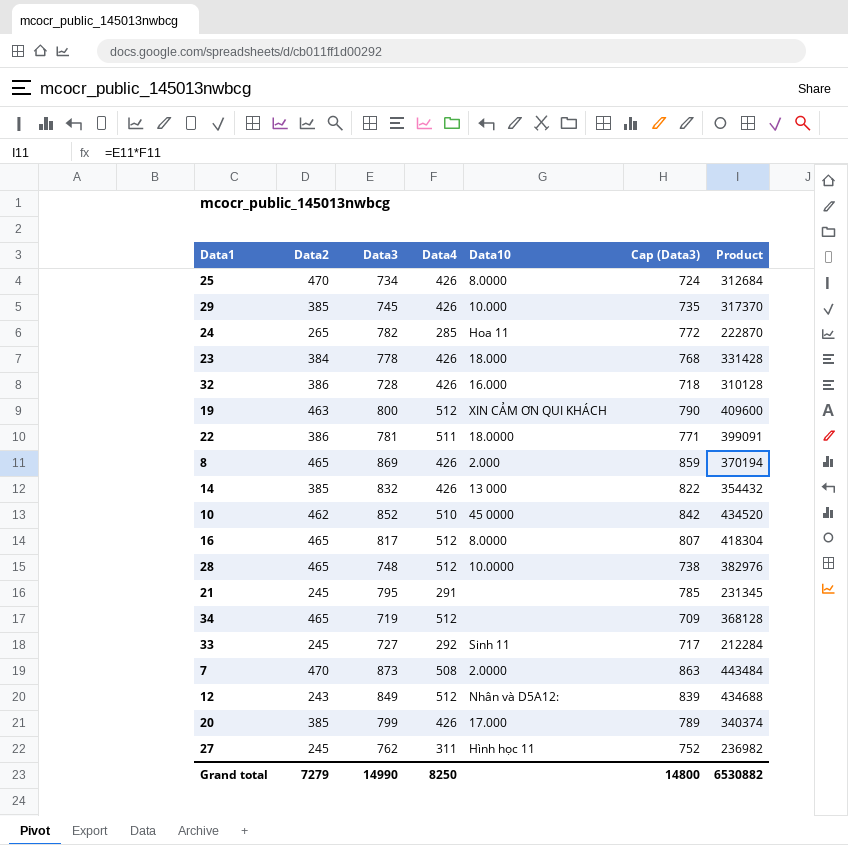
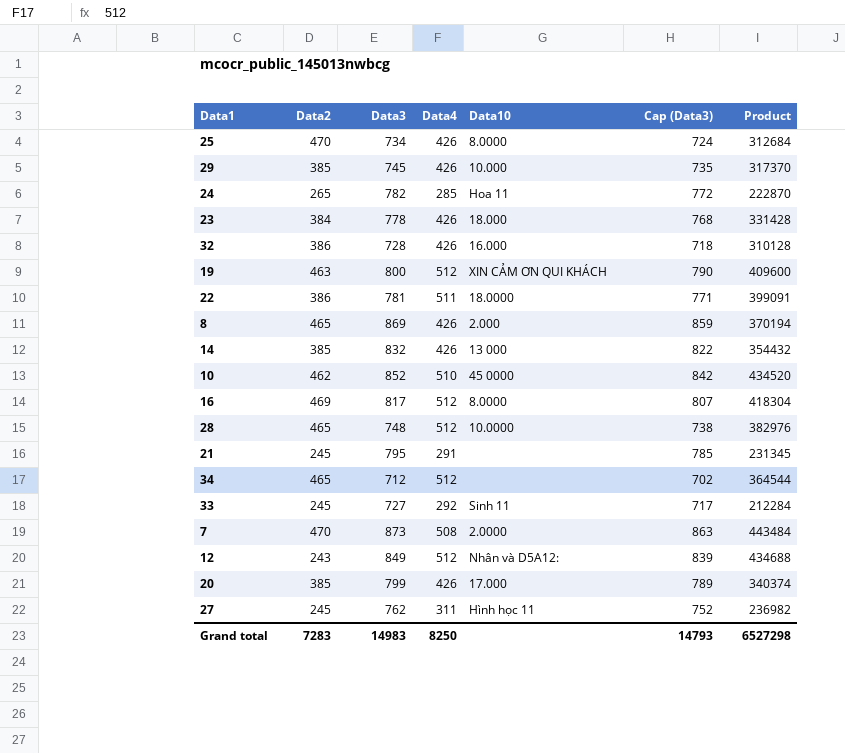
16 | Data2: 465 -> 469
34 | Data3: 719 -> 712
34 | Cap (Data3): 709 -> 702
34 | Product: 368128 -> 364544
Grand total | Data2: 7279 -> 7283
Grand total | Data3: 14990 -> 14983
Grand total | Cap (Data3): 14800 -> 14793
Grand total | Product: 6530882 -> 6527298

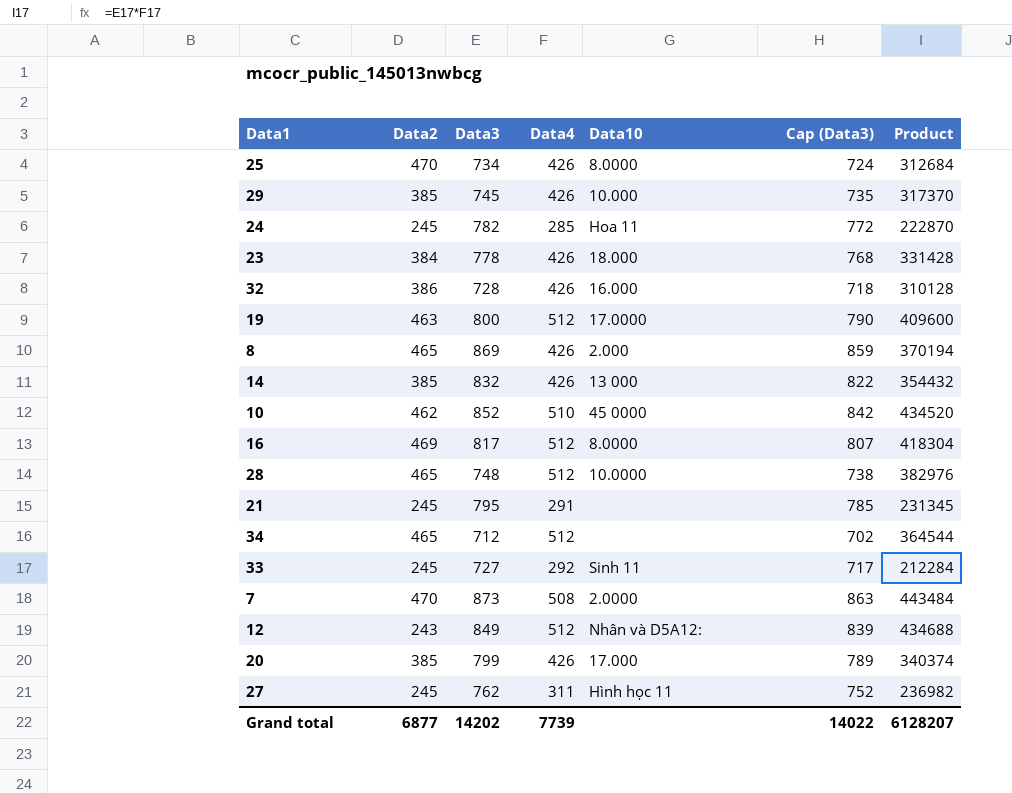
row 22: 386 | 781 | 511 | 18.0000 | 771 | 399091 -> none
24 | Data2: 265 -> 245
19 | Data10: XIN CẢM ƠN QUI KHÁCH -> 17.0000
Grand total | Data2: 7283 -> 6877
Grand total | Data3: 14983 -> 14202
Grand total | Data4: 8250 -> 7739
Grand total | Cap (Data3): 14793 -> 14022
Grand total | Product: 6527298 -> 6128207

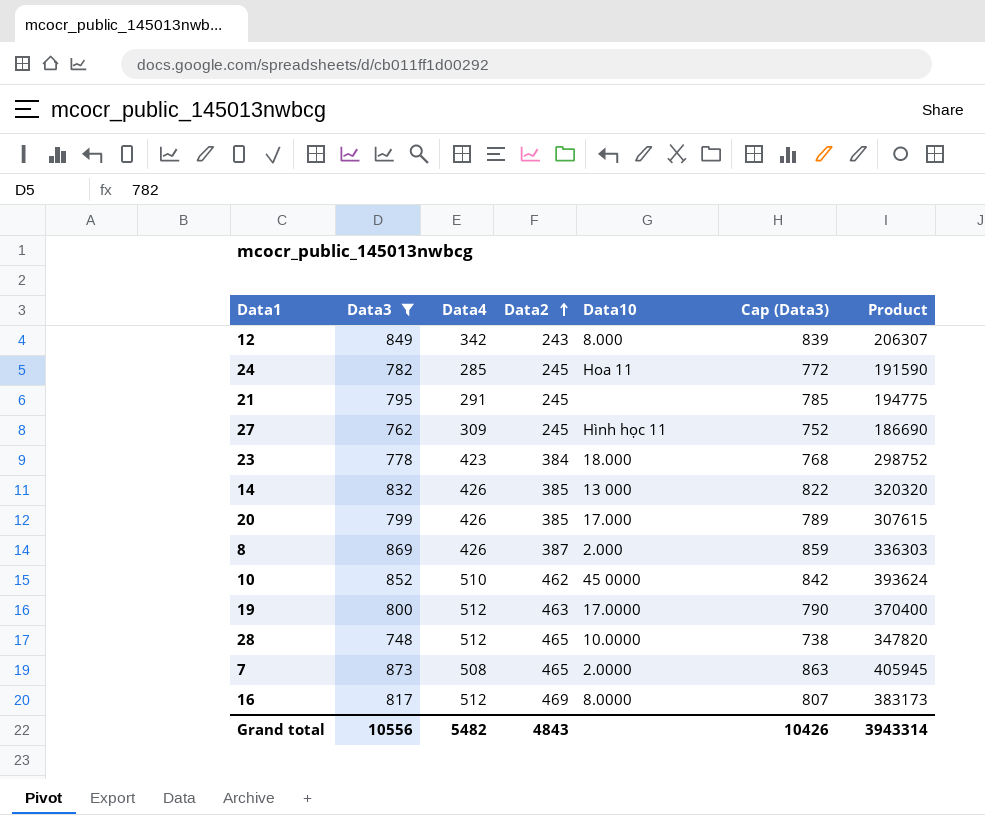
filter: none -> Data3 >= 748
row order: none -> Data2 ascending
column Data2 | position: 2 -> 4
column Product | formula: [Data3] * [Data4] -> [Data3] * [Data2]
12 | Data4: 512 -> 342
12 | Data10: Nhân và D5A12: -> 8.000
27 | Data4: 311 -> 309
23 | Data4: 426 -> 423
8 | Data2: 465 -> 387
7 | Data2: 470 -> 465
Grand total | Data3: 14202 -> 10556
Grand total | Data4: 7739 -> 5482
Grand total | Data2: 6877 -> 4843
Grand total | Cap (Data3): 14022 -> 10426
Grand total | Product: 6128207 -> 3943314

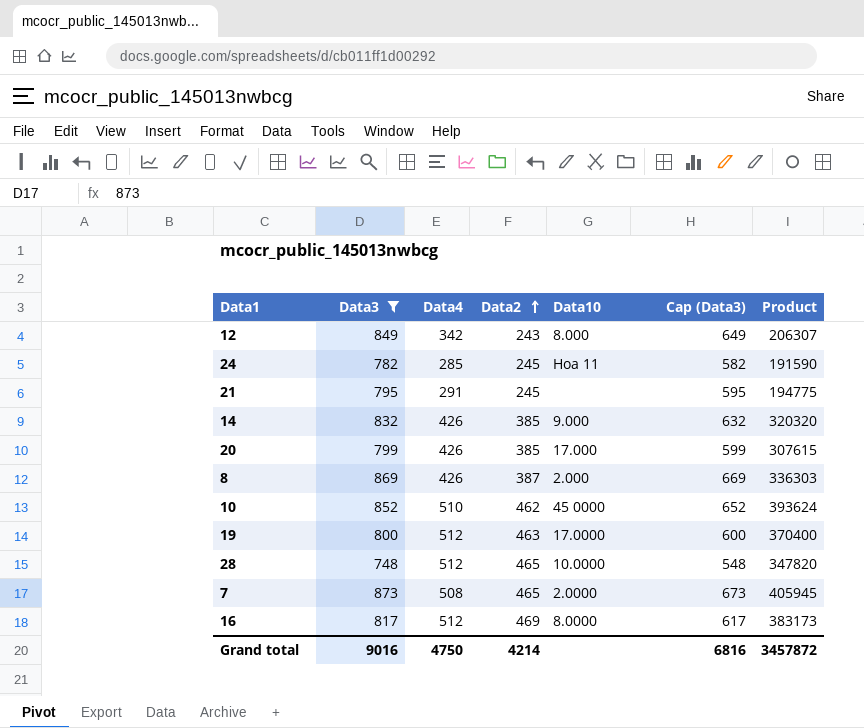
column Cap (Data3) | formula: [Data3] - 10 -> [Data3] - 200
row 27: 762 | 309 | 245 | Hình học 11 | 752 | 186690 -> none
row 23: 778 | 423 | 384 | 18.000 | 768 | 298752 -> none
14 | Data10: 13 000 -> 9.000
Grand total | Data3: 10556 -> 9016
Grand total | Data4: 5482 -> 4750
Grand total | Data2: 4843 -> 4214
Grand total | Cap (Data3): 10426 -> 6816
Grand total | Product: 3943314 -> 3457872

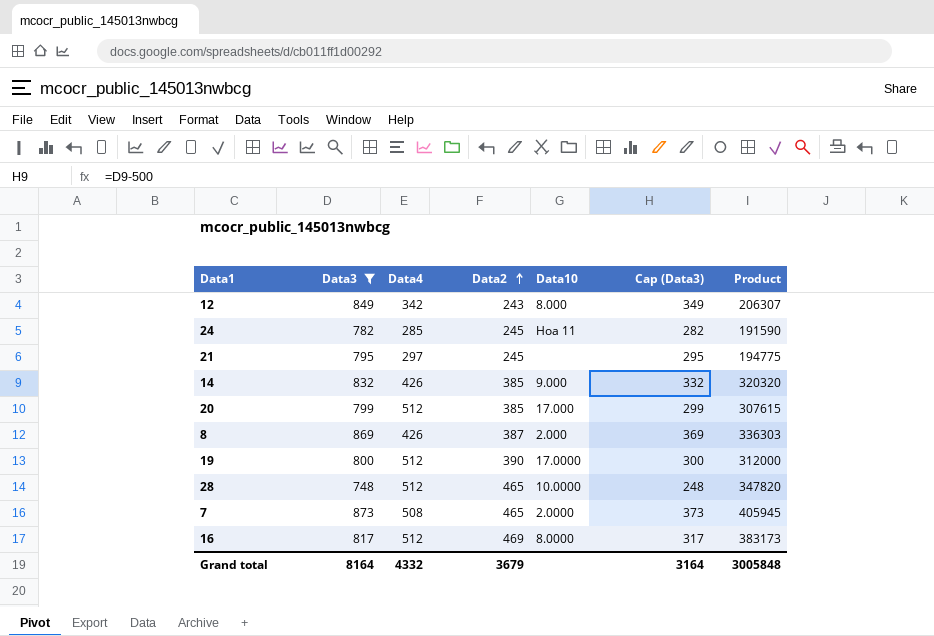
column Cap (Data3) | formula: [Data3] - 200 -> [Data3] - 500
row 10: 852 | 510 | 462 | 45 0000 | 652 | 393624 -> none
21 | Data4: 291 -> 297
20 | Data4: 426 -> 512
19 | Data2: 463 -> 390
19 | Product: 370400 -> 312000
Grand total | Data3: 9016 -> 8164
Grand total | Data4: 4750 -> 4332
Grand total | Data2: 4214 -> 3679
Grand total | Cap (Data3): 6816 -> 3164
Grand total | Product: 3457872 -> 3005848

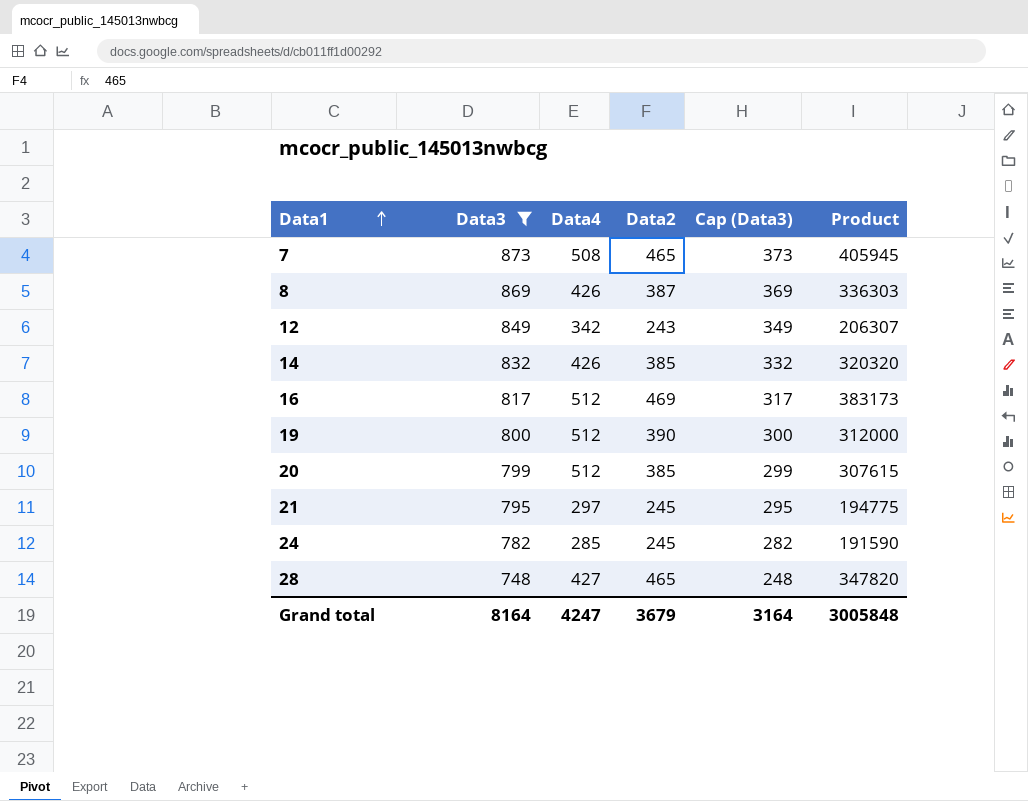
row order: Data2 ascending -> Data1 ascending
column Data10 | position: 5 -> none
28 | Data4: 512 -> 427
Grand total | Data4: 4332 -> 4247

